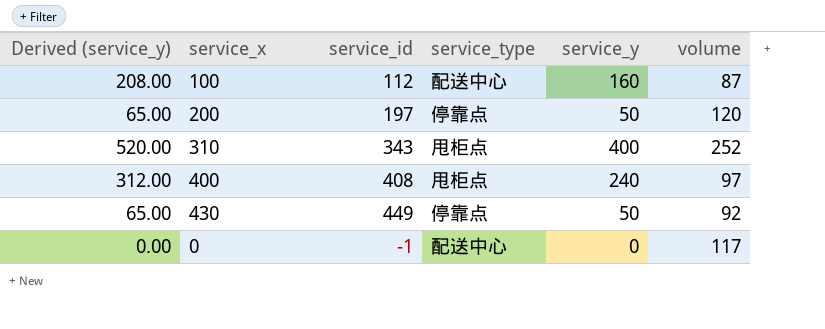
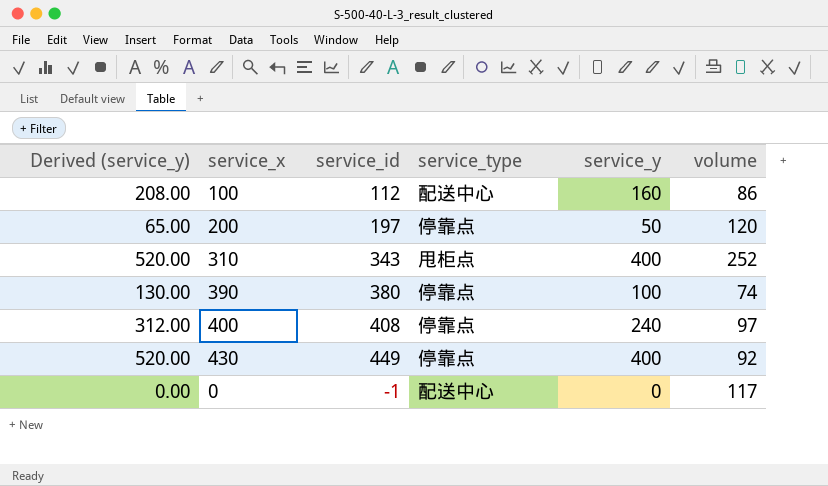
100 | volume: 87 -> 86
row 390: none -> 130.00 | 380 | 停靠点 | 100 | 74
400 | service_type: 甩柜点 -> 停靠点
430 | Derived (service_y): 65.00 -> 520.00
430 | service_y: 50 -> 400

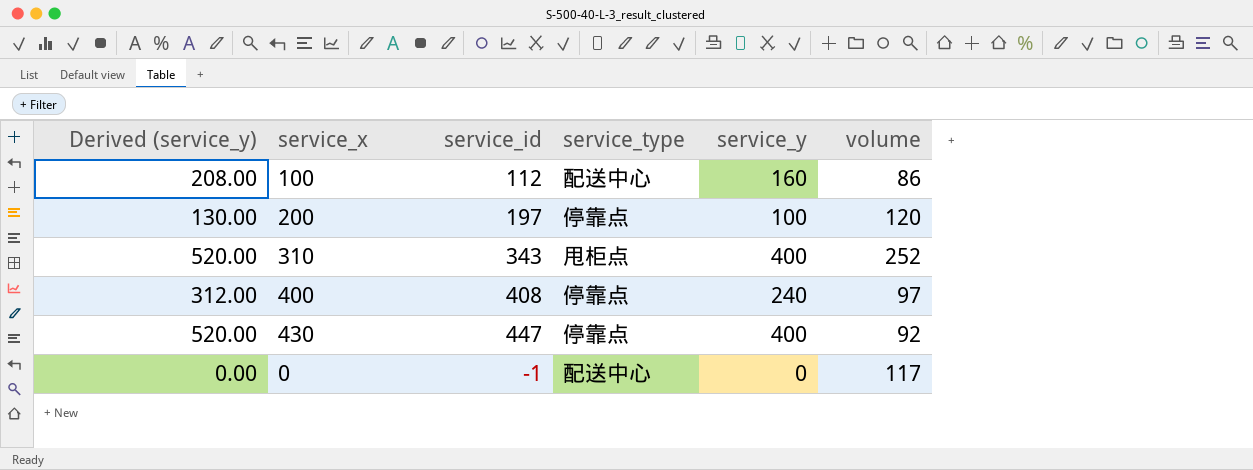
row 390: 130.00 | 380 | 停靠点 | 100 | 74 -> none
200 | Derived (service_y): 65.00 -> 130.00
200 | service_y: 50 -> 100
430 | service_id: 449 -> 447

